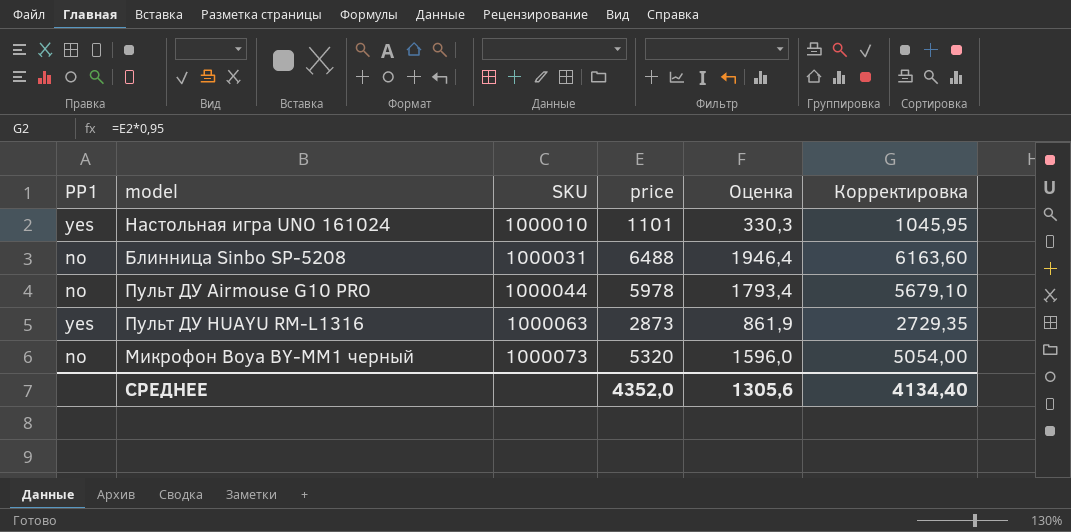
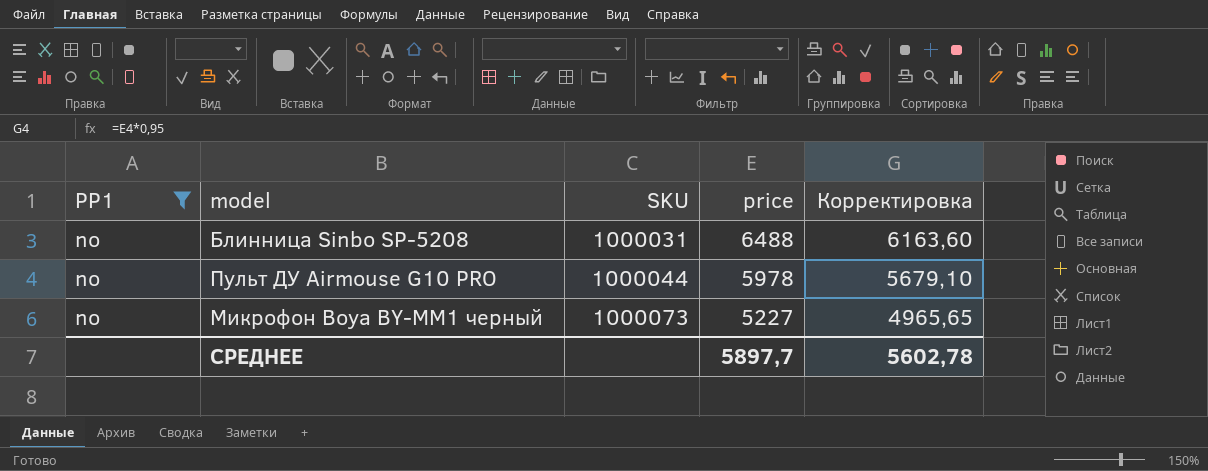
filter: none -> PP1 = no
column Оценка | formula: [price] * 0,3 -> none
Микрофон Boya BY-MM1 черный | price: 5320 -> 5227
Микрофон Boya BY-MM1 черный | Корректировка: 5054,00 -> 4965,65
СРЕДНЕЕ | price: 4352,0 -> 5897,7
СРЕДНЕЕ | Корректировка: 4134,40 -> 5602,78

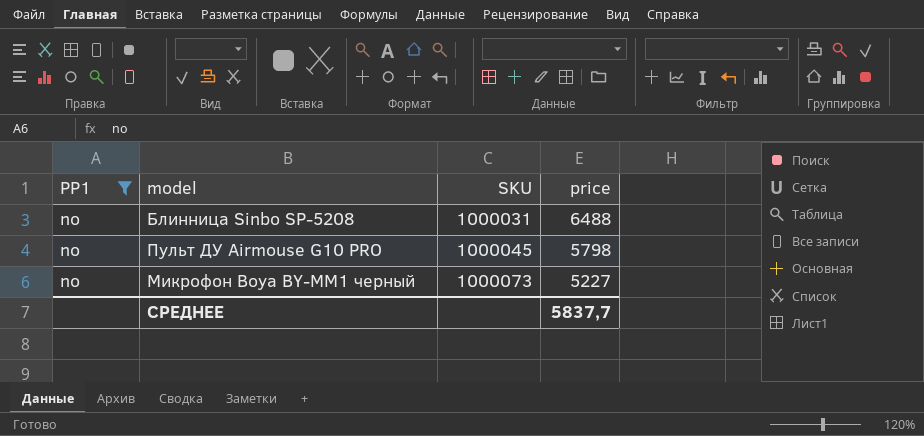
column Корректировка | formula: [price] * 0,95 -> none
Пульт ДУ Airmouse G10 PRO | SKU: 1000044 -> 1000045
Пульт ДУ Airmouse G10 PRO | price: 5978 -> 5798
СРЕДНЕЕ | price: 5897,7 -> 5837,7

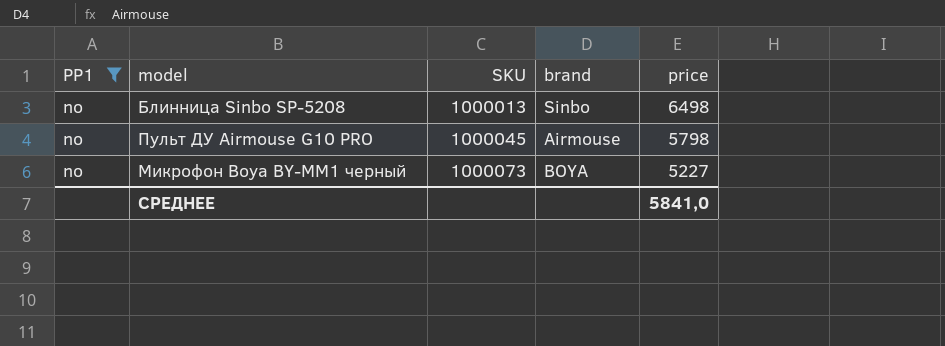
column brand | position: none -> 4
Блинница Sinbo SP-5208 | SKU: 1000031 -> 1000013
Блинница Sinbo SP-5208 | price: 6488 -> 6498
СРЕДНЕЕ | price: 5837,7 -> 5841,0

